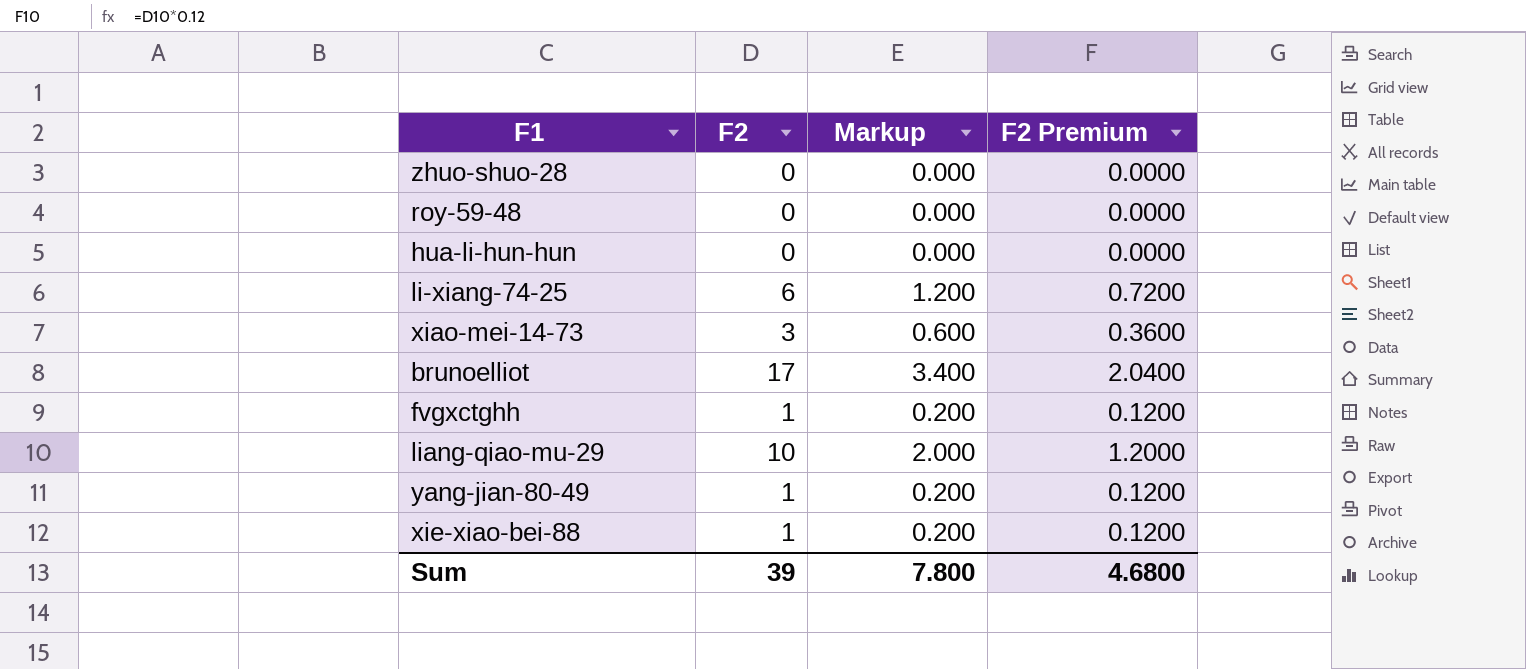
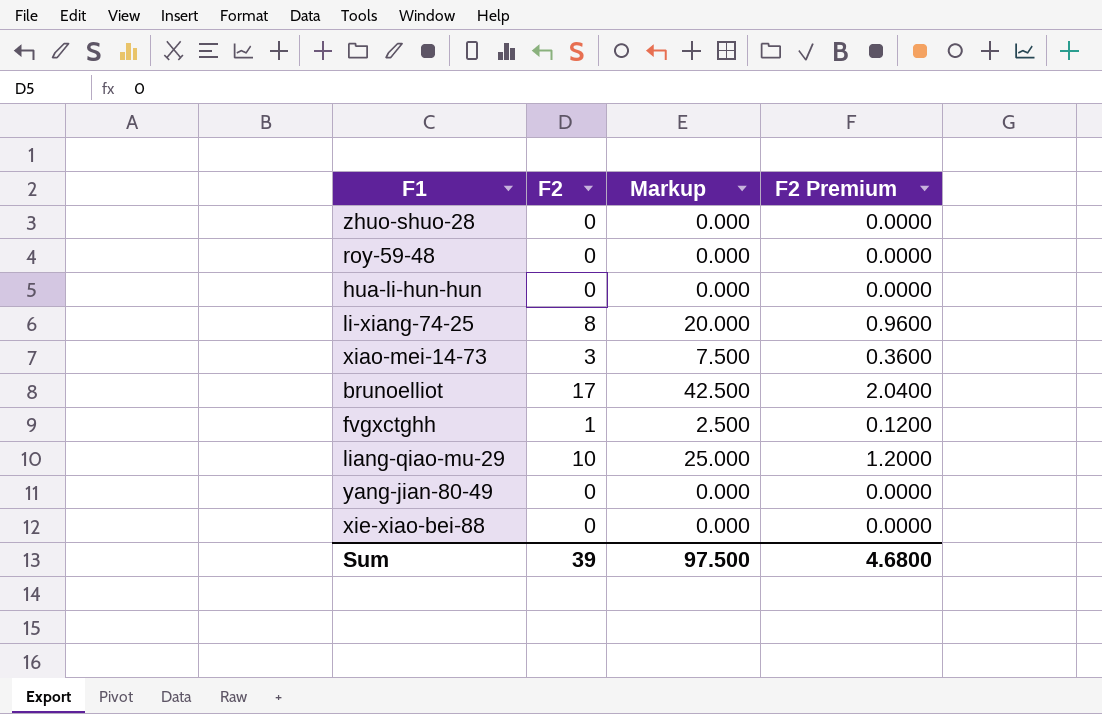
column Markup | formula: [F2] * 0.2 -> [F2] * 2.5
li-xiang-74-25 | F2: 6 -> 8
li-xiang-74-25 | F2 Premium: 0.7200 -> 0.9600
yang-jian-80-49 | F2: 1 -> 0
yang-jian-80-49 | F2 Premium: 0.1200 -> 0.0000
xie-xiao-bei-88 | F2: 1 -> 0
xie-xiao-bei-88 | F2 Premium: 0.1200 -> 0.0000
Sum | Markup: 7.800 -> 97.500

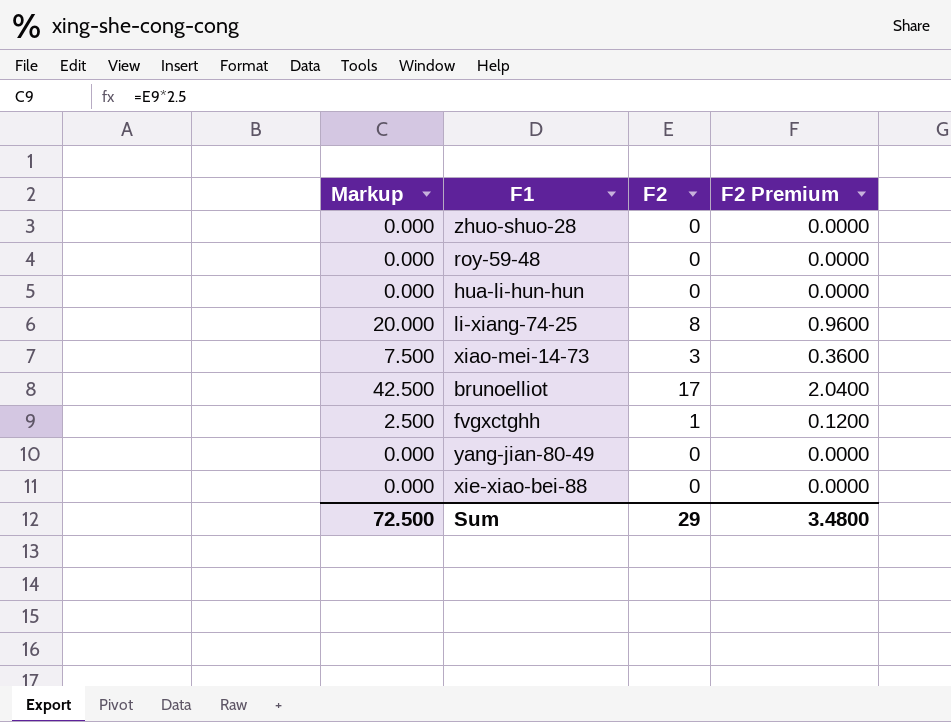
column Markup | position: 3 -> 1
row liang-qiao-mu-29: 10 | 25.000 | 1.2000 -> none
Sum | Markup: 97.500 -> 72.500
Sum | F2: 39 -> 29
Sum | F2 Premium: 4.6800 -> 3.4800

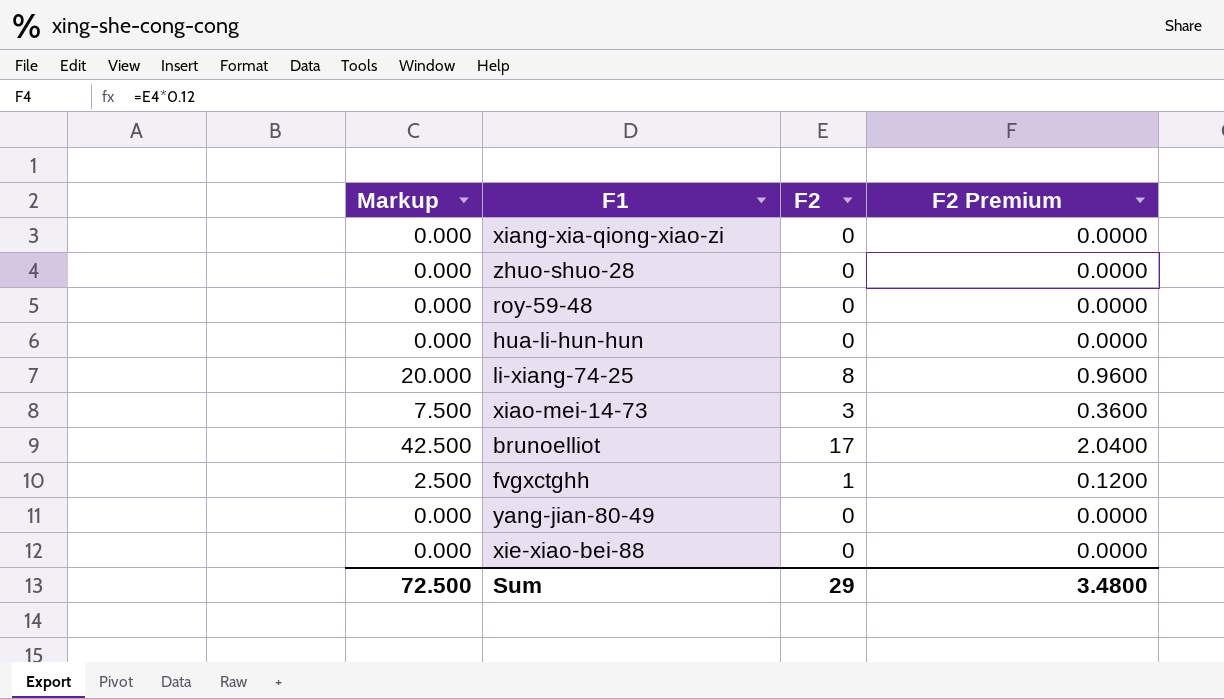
row xiang-xia-qiong-xiao-zi: none -> 0.000 | 0 | 0.0000

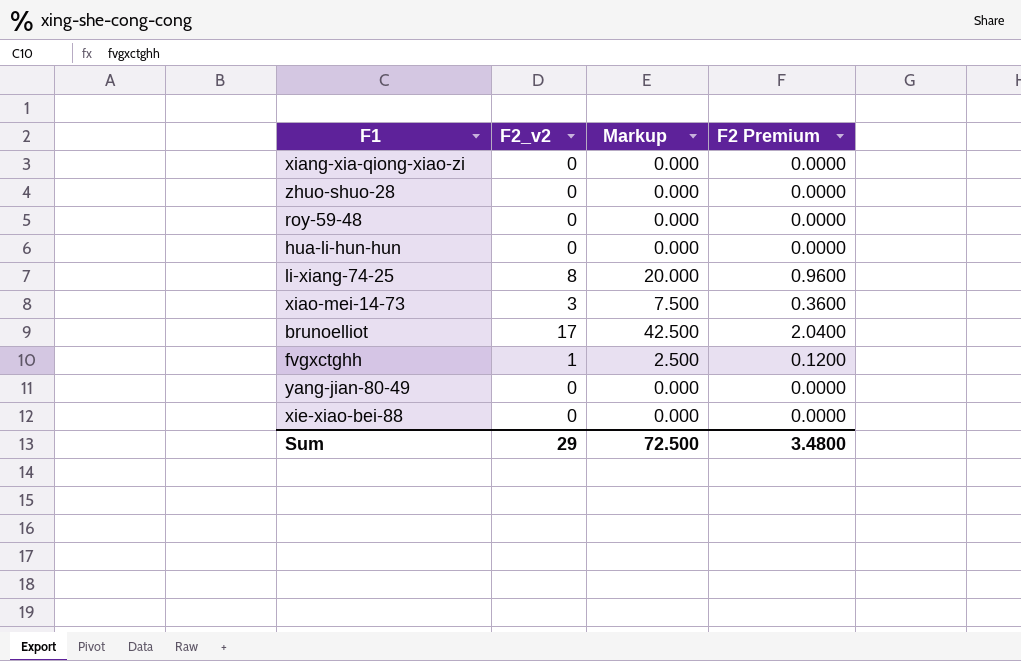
column name: F2 -> F2_v2
column Markup | position: 1 -> 3

